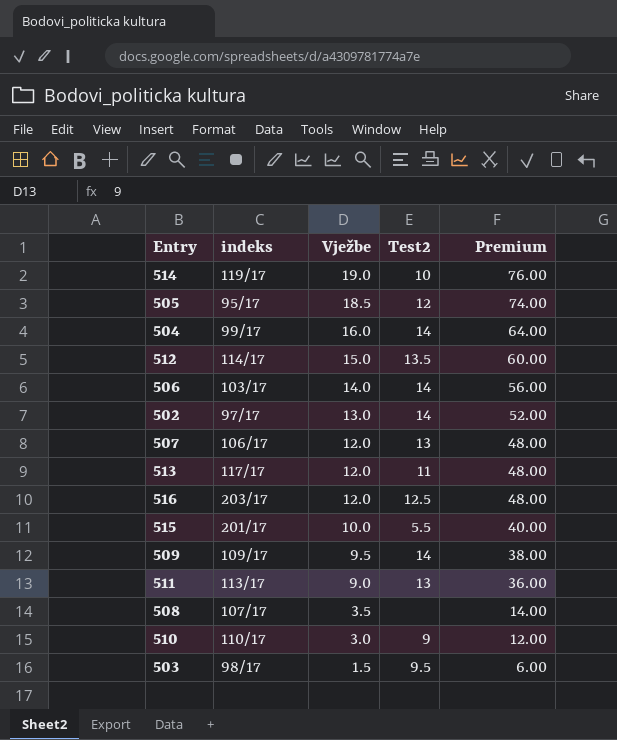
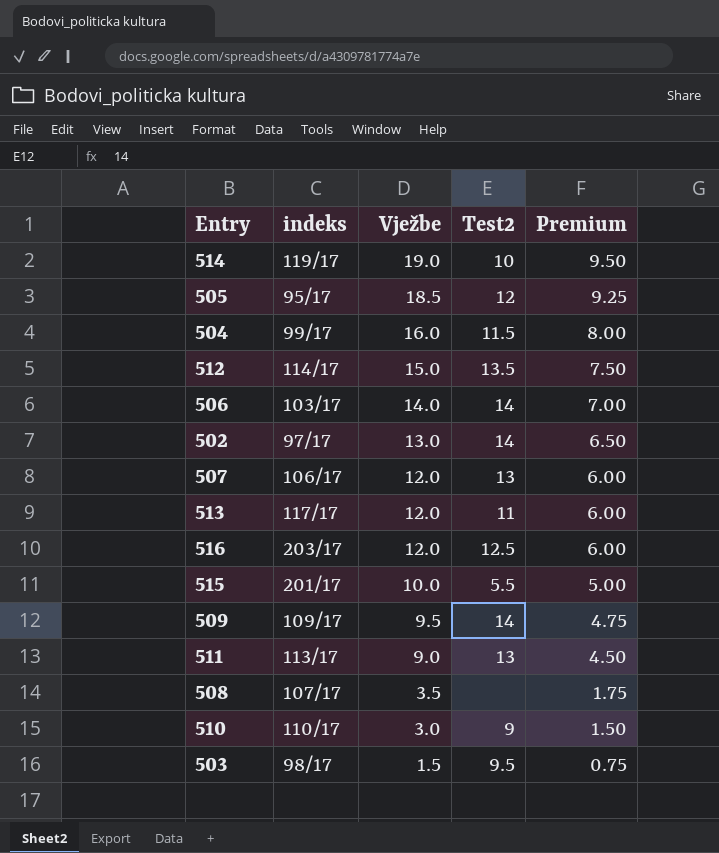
column Premium | formula: [Vježbe] * 4 -> [Vježbe] * 0.5
504 | Test2: 14 -> 11.5

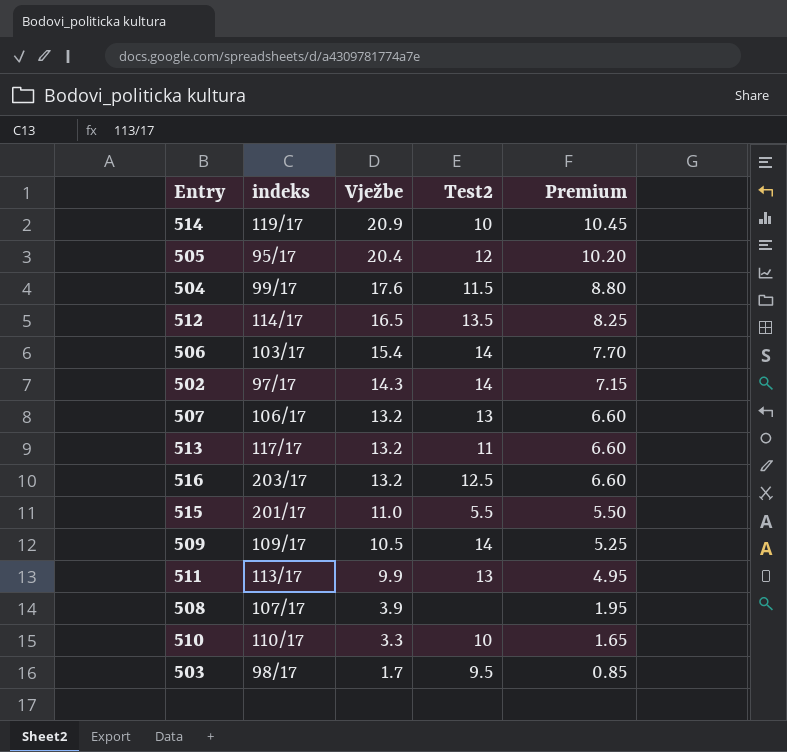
514 | Vježbe: 19.0 -> 20.9
514 | Premium: 9.50 -> 10.45
505 | Vježbe: 18.5 -> 20.4
505 | Premium: 9.25 -> 10.20
504 | Vježbe: 16.0 -> 17.6
504 | Premium: 8.00 -> 8.80
512 | Vježbe: 15.0 -> 16.5
512 | Premium: 7.50 -> 8.25
506 | Vježbe: 14.0 -> 15.4
506 | Premium: 7.00 -> 7.70
502 | Vježbe: 13.0 -> 14.3
502 | Premium: 6.50 -> 7.15
507 | Vježbe: 12.0 -> 13.2
507 | Premium: 6.00 -> 6.60
513 | Vježbe: 12.0 -> 13.2
513 | Premium: 6.00 -> 6.60
516 | Vježbe: 12.0 -> 13.2
516 | Premium: 6.00 -> 6.60
515 | Vježbe: 10.0 -> 11.0
515 | Premium: 5.00 -> 5.50
509 | Vježbe: 9.5 -> 10.5
509 | Premium: 4.75 -> 5.25
511 | Vježbe: 9.0 -> 9.9
511 | Premium: 4.50 -> 4.95
508 | Vježbe: 3.5 -> 3.9
508 | Premium: 1.75 -> 1.95
510 | Vježbe: 3.0 -> 3.3
510 | Test2: 9 -> 10
510 | Premium: 1.50 -> 1.65
503 | Vježbe: 1.5 -> 1.7
503 | Premium: 0.75 -> 0.85

